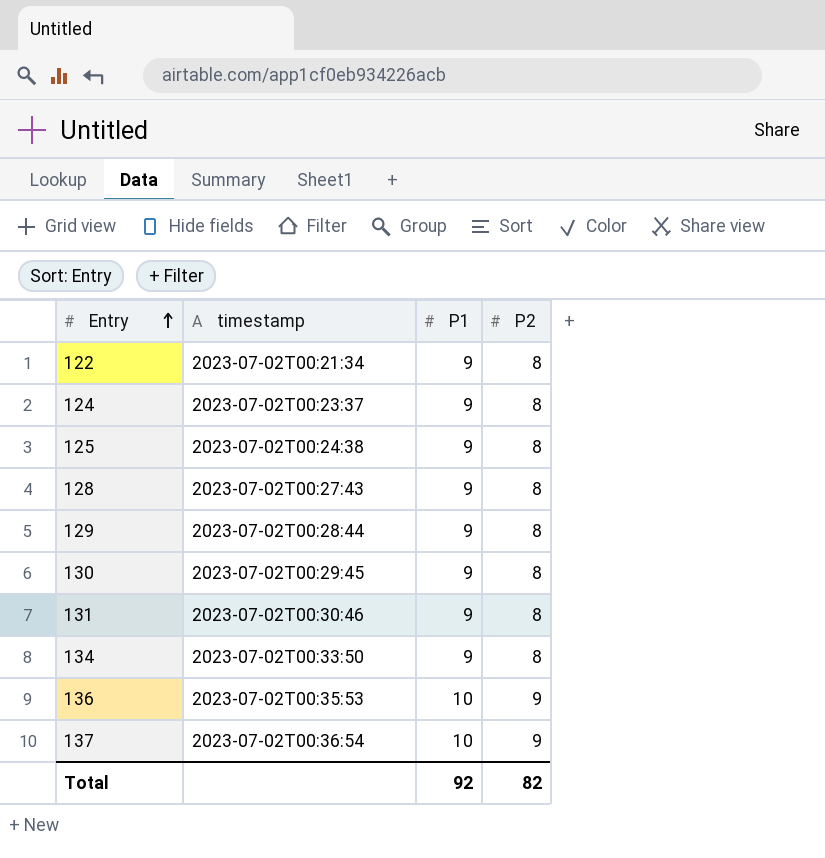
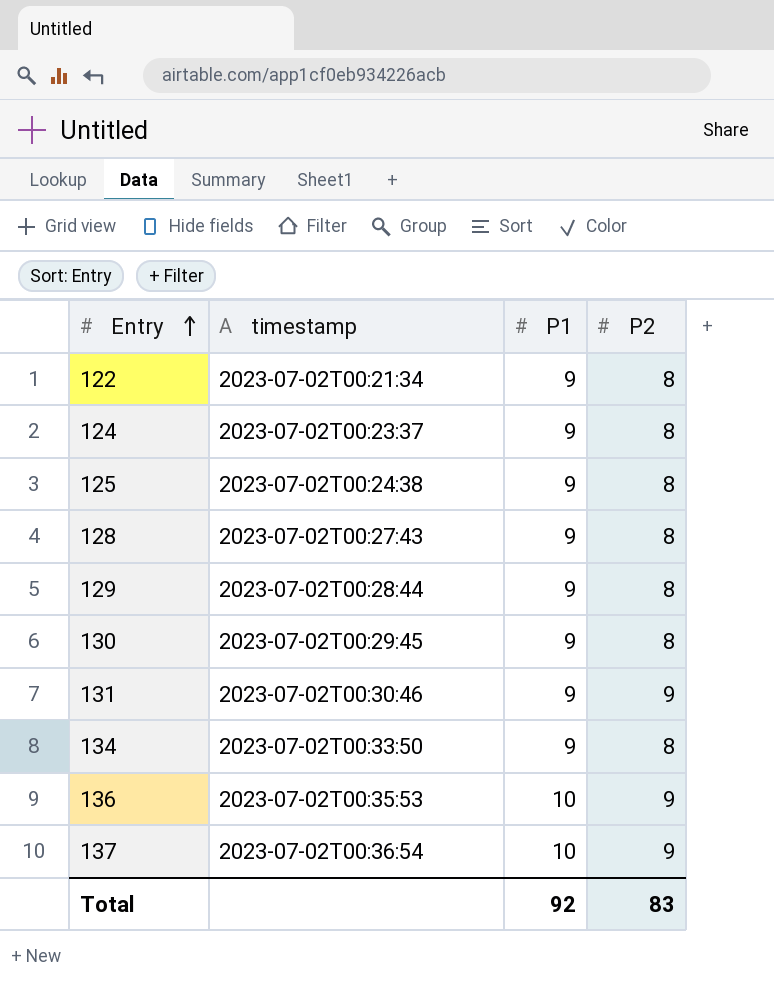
131 | P2: 8 -> 9
Total | P2: 82 -> 83

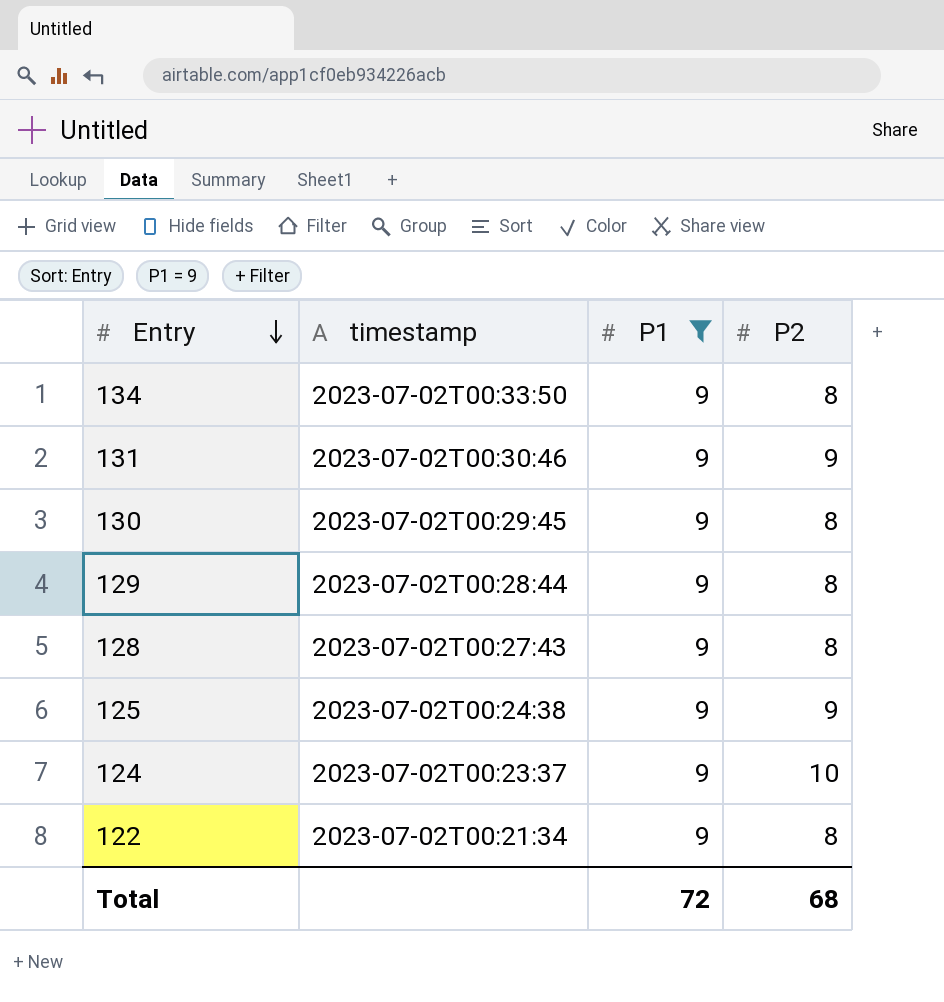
filter: none -> P1 = 9
row order: Entry ascending -> Entry descending
125 | P2: 8 -> 9
124 | P2: 8 -> 10
Total | P1: 92 -> 72
Total | P2: 83 -> 68

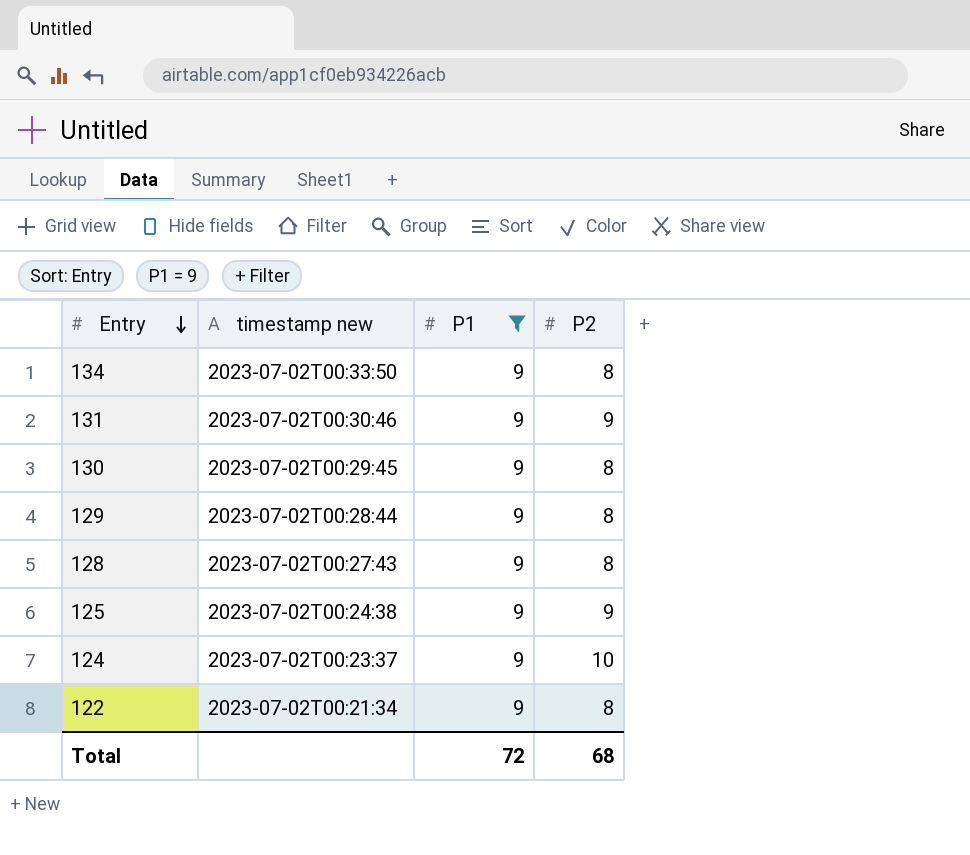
column name: timestamp -> timestamp new

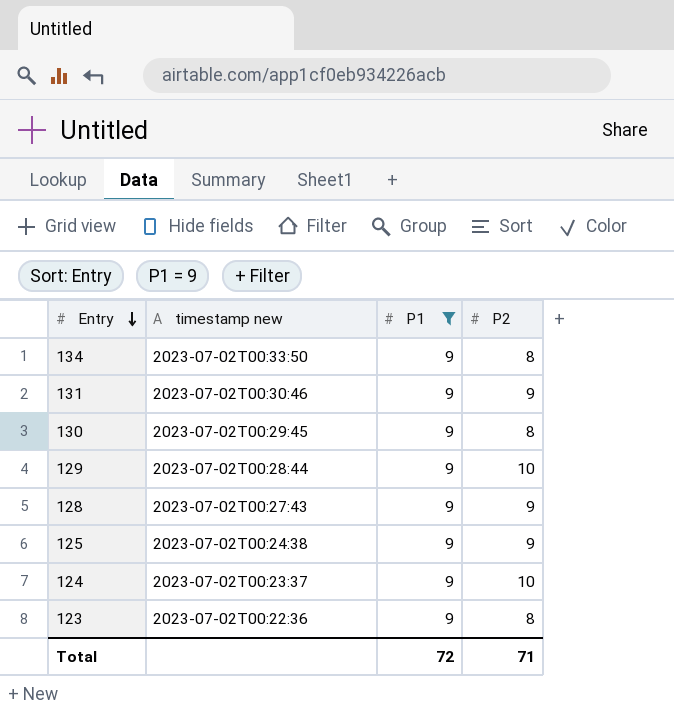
row 122: 2023-07-02T00:21:34 | 9 | 8 -> none
129 | P2: 8 -> 10
128 | P2: 8 -> 9
row 123: none -> 2023-07-02T00:22:36 | 9 | 8
Total | P2: 68 -> 71

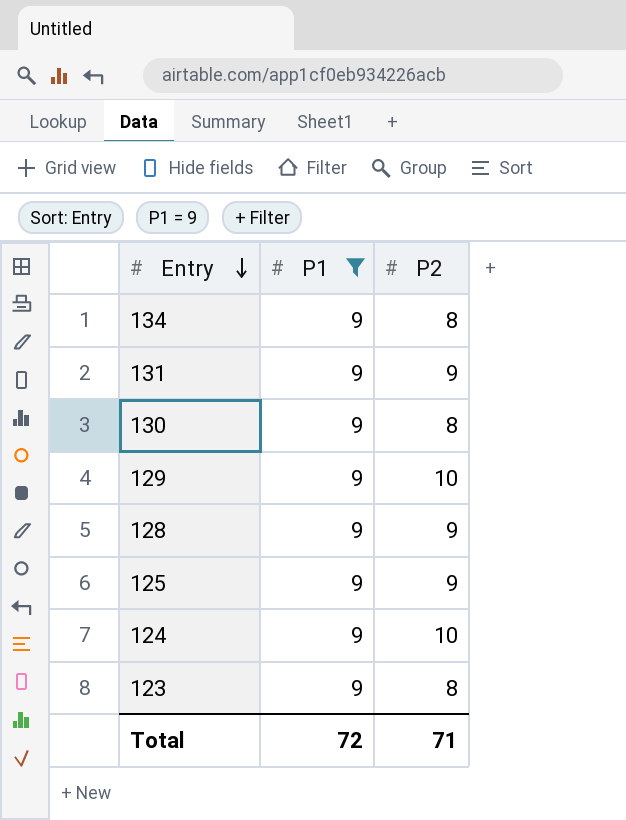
column timestamp new | position: 2 -> none

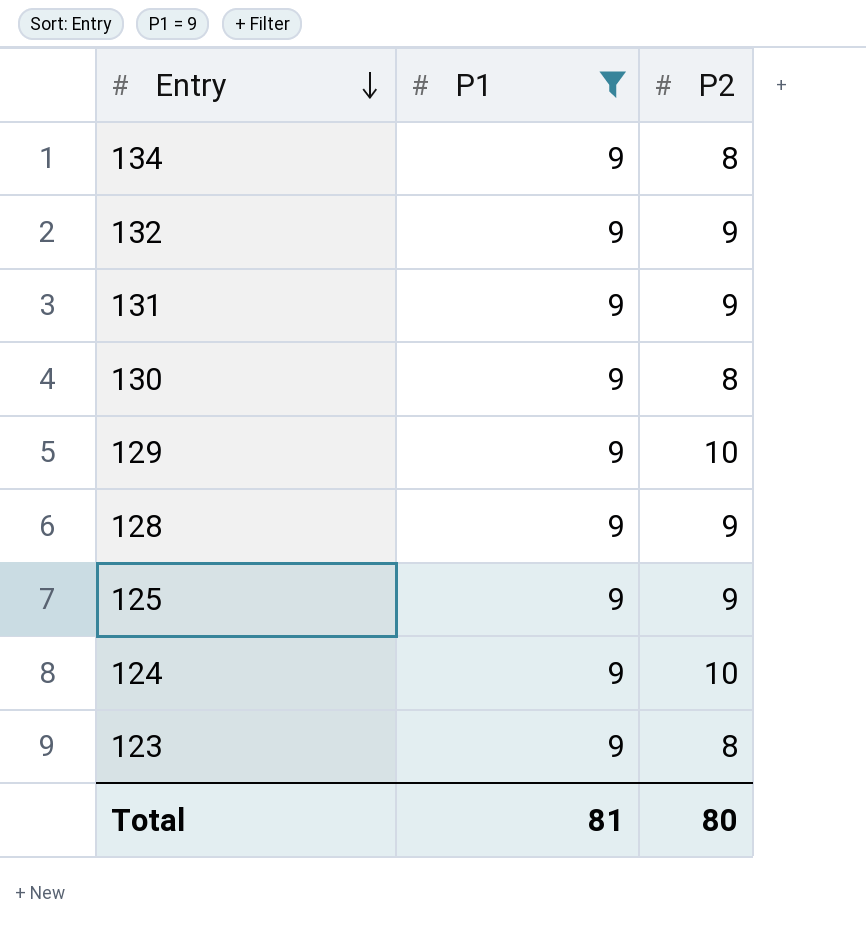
row 132: none -> 9 | 9
Total | P1: 72 -> 81
Total | P2: 71 -> 80

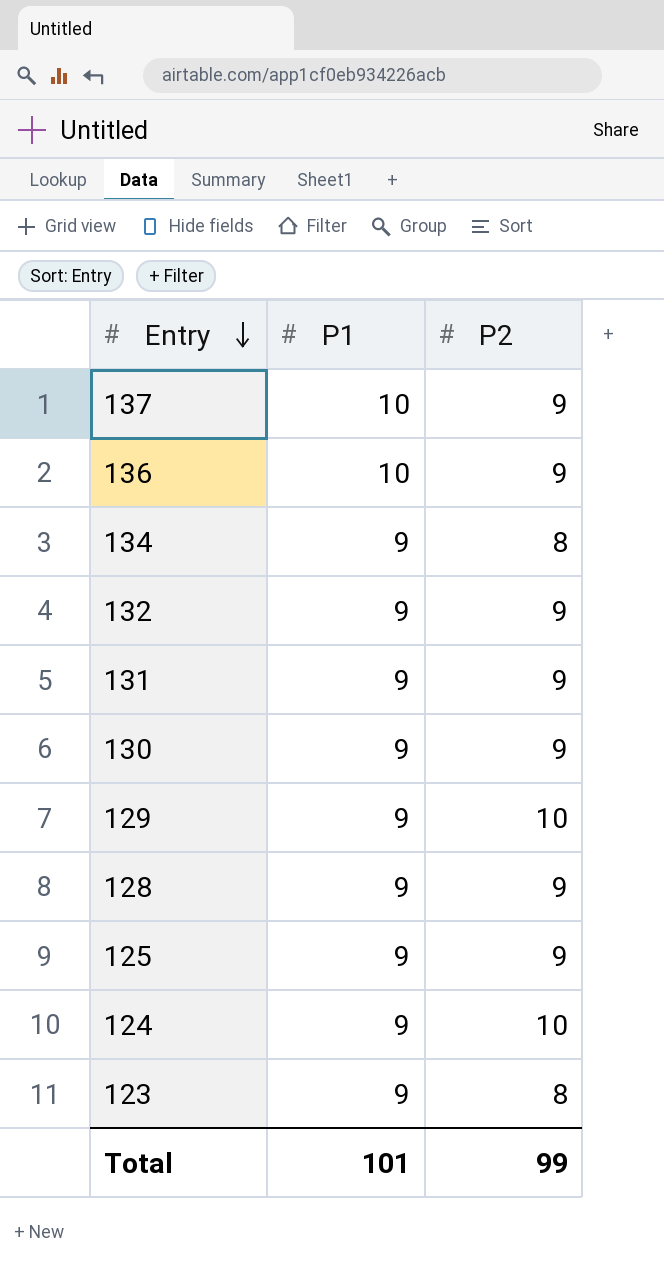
filter: P1 = 9 -> none
130 | P2: 8 -> 9
Total | P1: 81 -> 101
Total | P2: 80 -> 99

